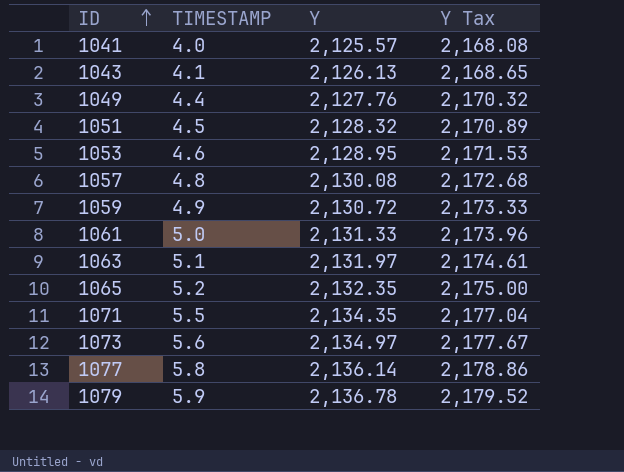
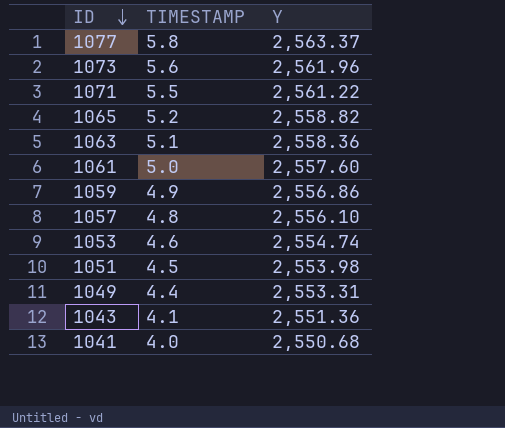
row order: ID ascending -> ID descending
column Y Tax | formula: [Y] * 1.02 -> none
row 1079: 5.9 | 2,136.78 | 2,179.52 -> none
1077 | Y: 2,136.14 -> 2,563.37
1073 | Y: 2,134.97 -> 2,561.96
1071 | Y: 2,134.35 -> 2,561.22
1065 | Y: 2,132.35 -> 2,558.82
1063 | Y: 2,131.97 -> 2,558.36
1061 | Y: 2,131.33 -> 2,557.60
1059 | Y: 2,130.72 -> 2,556.86
1057 | Y: 2,130.08 -> 2,556.10
1053 | Y: 2,128.95 -> 2,554.74
1051 | Y: 2,128.32 -> 2,553.98
1049 | Y: 2,127.76 -> 2,553.31
1043 | Y: 2,126.13 -> 2,551.36
1041 | Y: 2,125.57 -> 2,550.68

